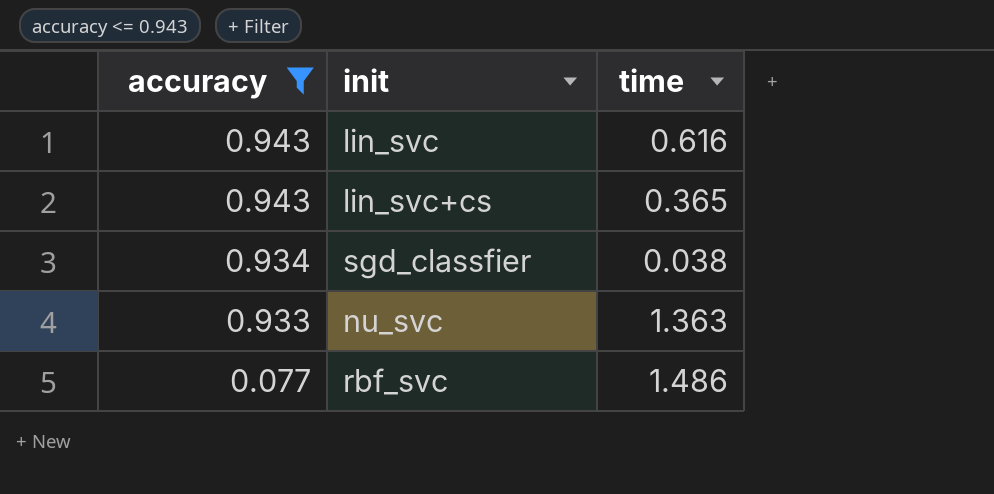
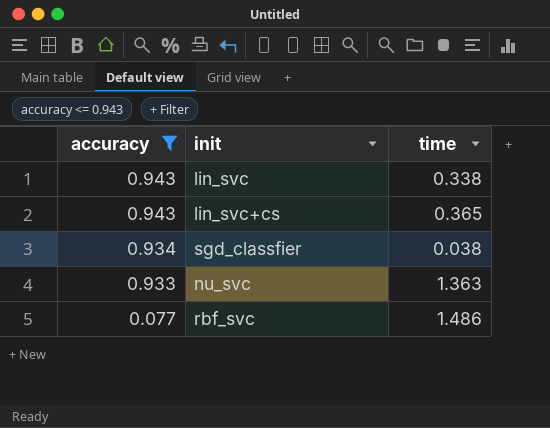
lin_svc | time: 0.616 -> 0.338

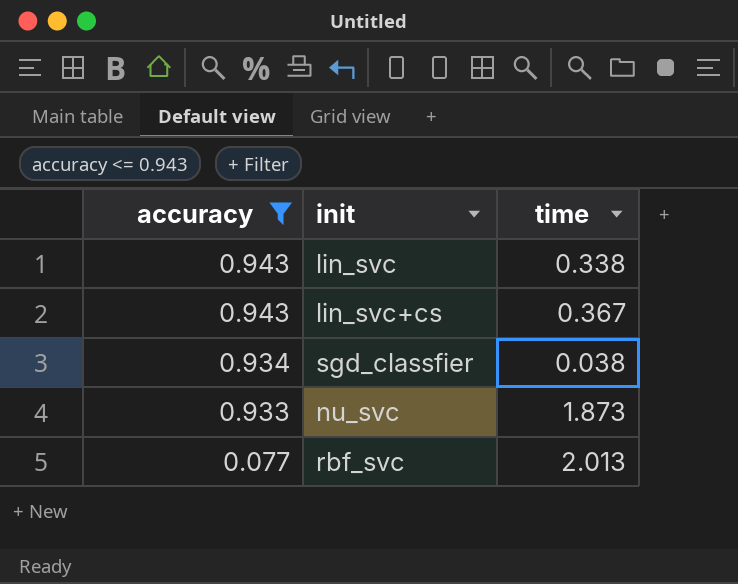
lin_svc+cs | time: 0.365 -> 0.367
nu_svc | time: 1.363 -> 1.873
rbf_svc | time: 1.486 -> 2.013

